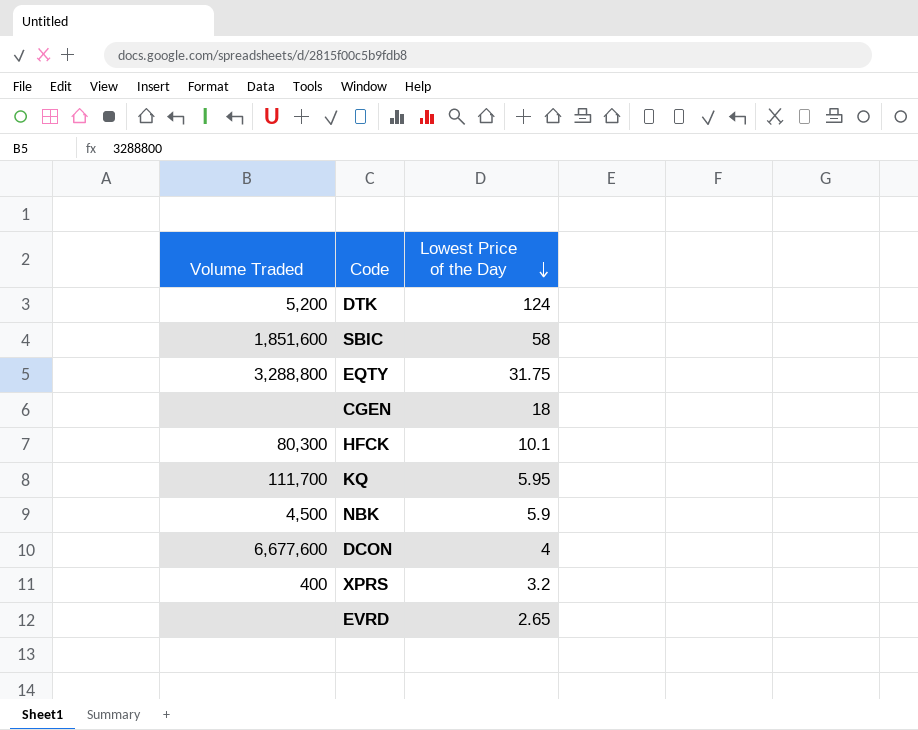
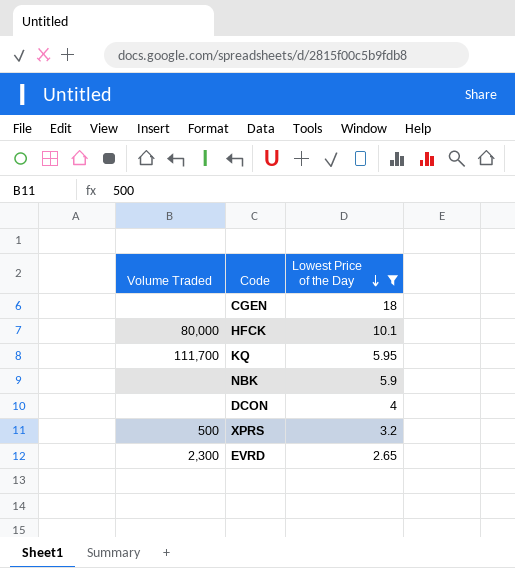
filter: none -> Lowest Price of the Day <= 18
HFCK | Volume Traded: 80,300 -> 80,000
NBK | Volume Traded: 4,500 -> none
DCON | Volume Traded: 6,677,600 -> none
XPRS | Volume Traded: 400 -> 500
EVRD | Volume Traded: none -> 2,300

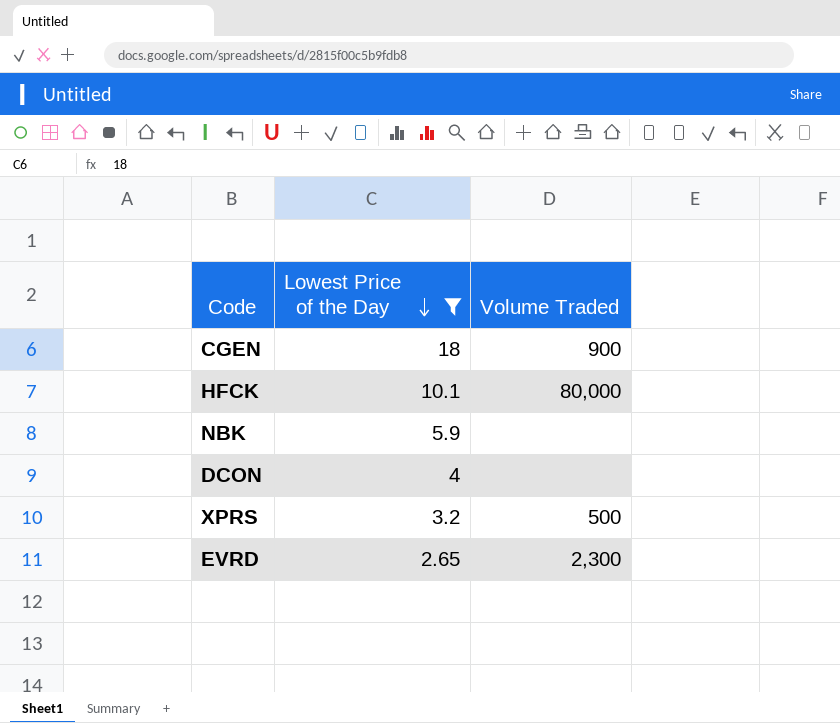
column Volume Traded | position: 1 -> 3
row KQ: 111,700 | 5.95 -> none
CGEN | Volume Traded: none -> 900

